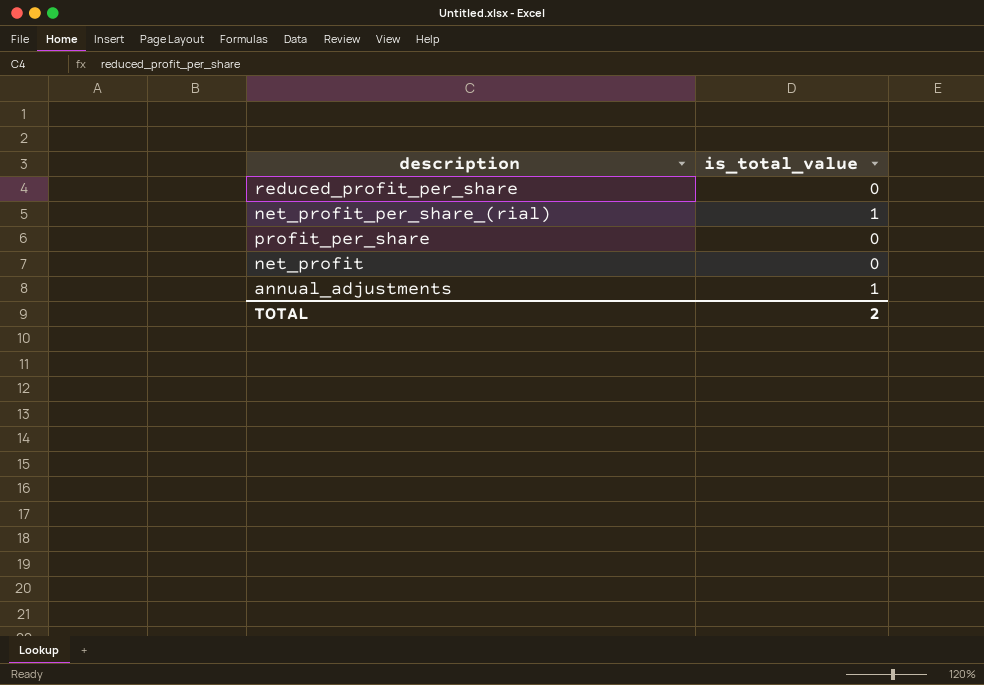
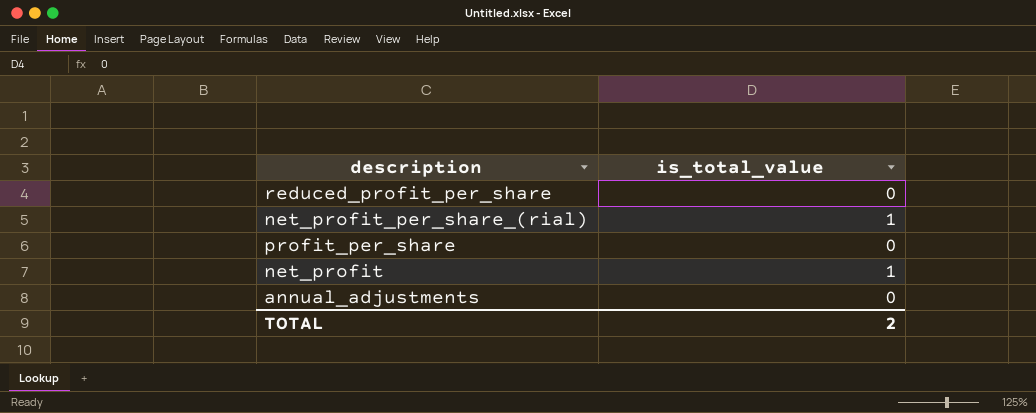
net_profit | is_total_value: 0 -> 1
annual_adjustments | is_total_value: 1 -> 0

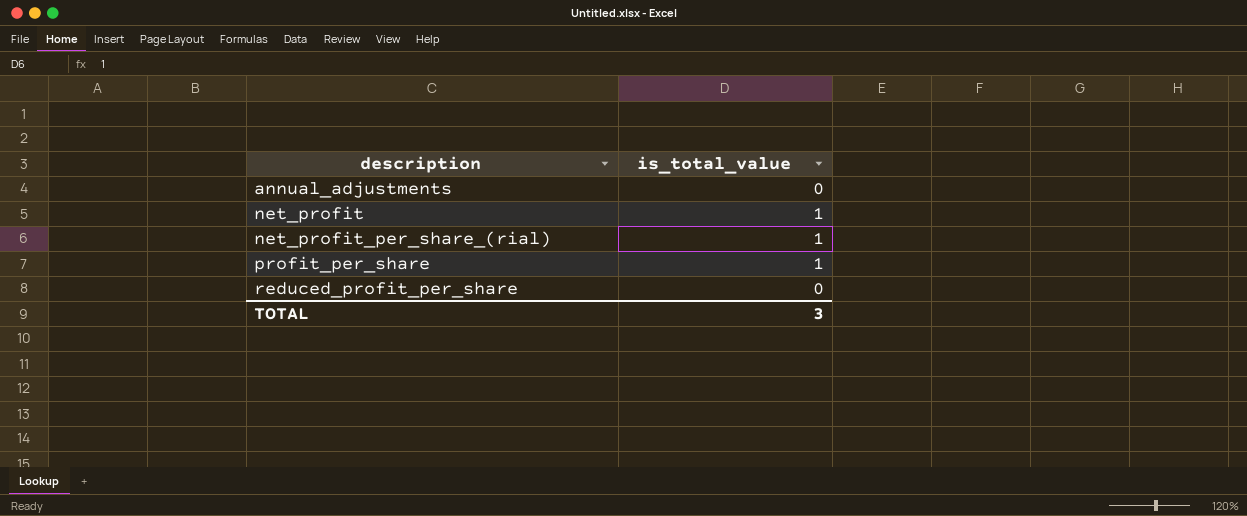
row order: none -> description ascending
profit_per_share | is_total_value: 0 -> 1
TOTAL | is_total_value: 2 -> 3

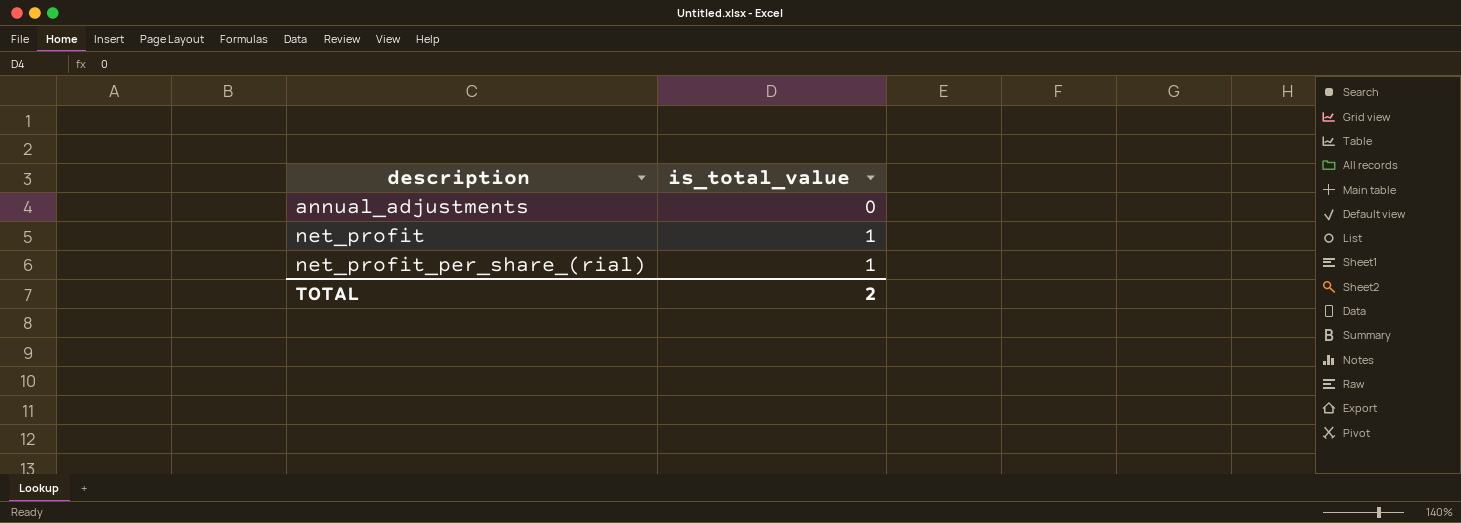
row profit_per_share: 1 -> none
row reduced_profit_per_share: 0 -> none
TOTAL | is_total_value: 3 -> 2

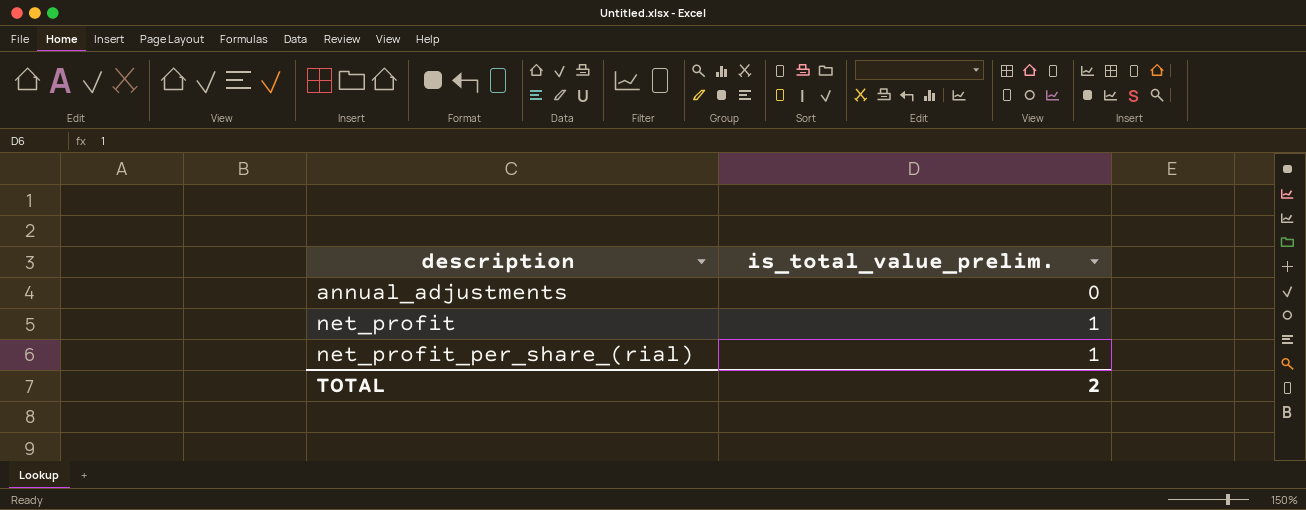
column name: is_total_value -> is_total_value_prelim.

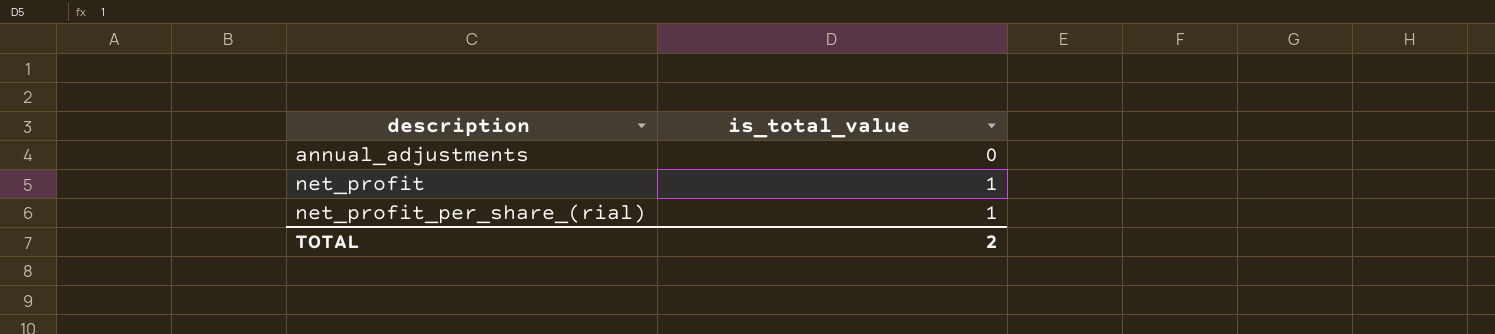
column name: is_total_value_prelim. -> is_total_value

